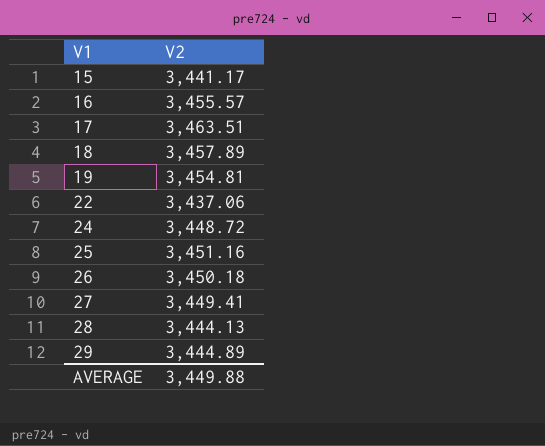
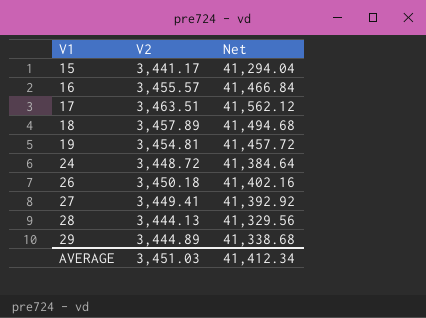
column Net | formula: none -> [V2] * 12
row 22: 3,437.06 -> none
row 25: 3,451.16 -> none
AVERAGE | V2: 3,449.88 -> 3,451.03

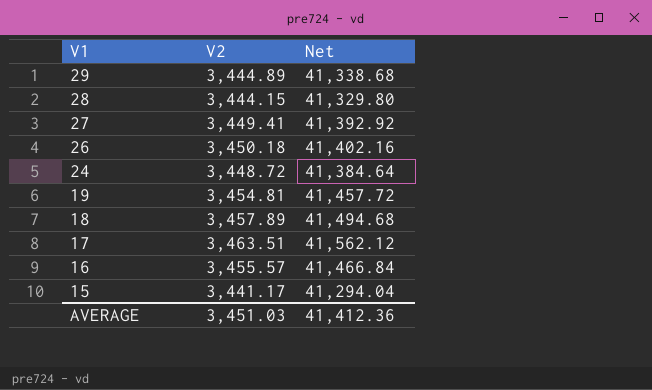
row order: V1 ascending -> V1 descending
28 | V2: 3,444.13 -> 3,444.15
28 | Net: 41,329.56 -> 41,329.80
AVERAGE | Net: 41,412.34 -> 41,412.36

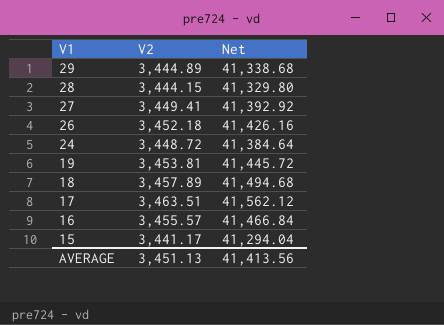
26 | V2: 3,450.18 -> 3,452.18
26 | Net: 41,402.16 -> 41,426.16
19 | V2: 3,454.81 -> 3,453.81
19 | Net: 41,457.72 -> 41,445.72
AVERAGE | V2: 3,451.03 -> 3,451.13
AVERAGE | Net: 41,412.36 -> 41,413.56

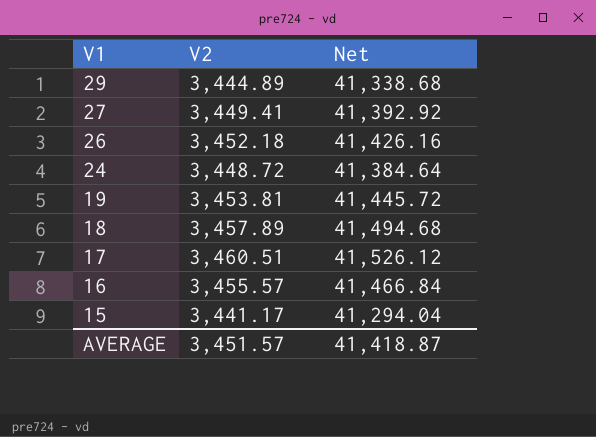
row 28: 3,444.15 | 41,329.80 -> none
17 | V2: 3,463.51 -> 3,460.51
17 | Net: 41,562.12 -> 41,526.12
AVERAGE | V2: 3,451.13 -> 3,451.57
AVERAGE | Net: 41,413.56 -> 41,418.87

